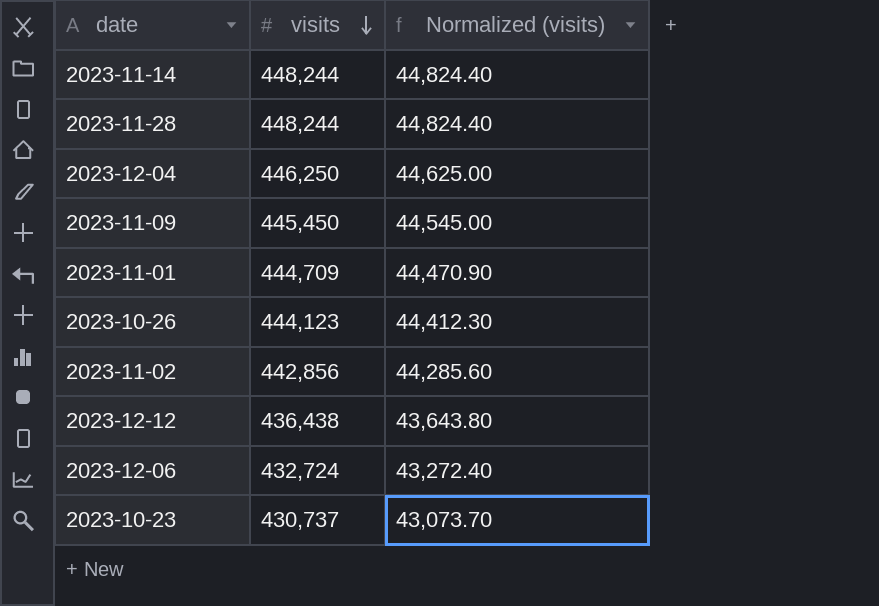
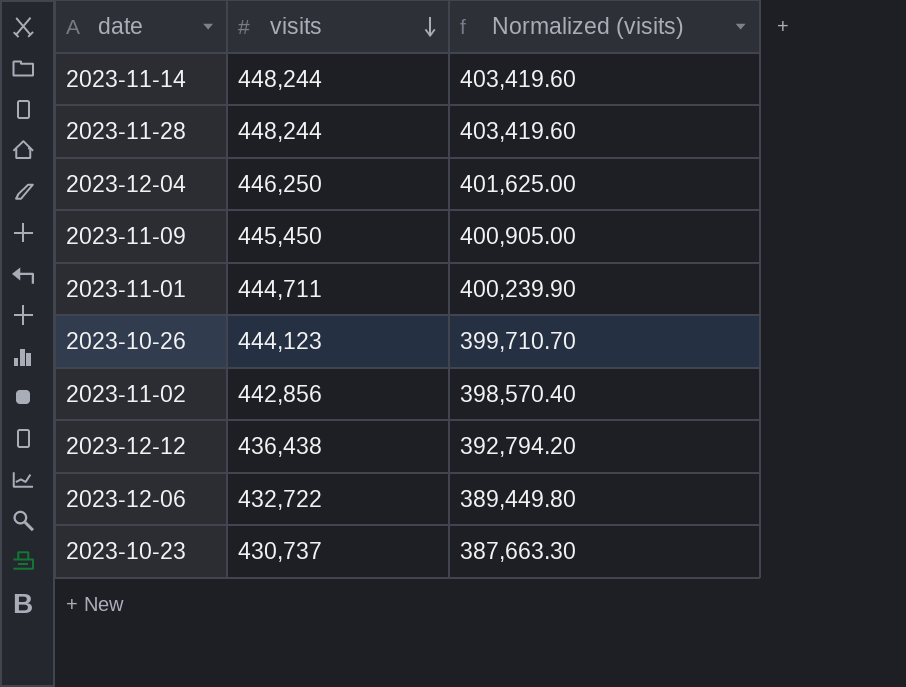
column Normalized (visits) | formula: [visits] * 0.1 -> [visits] * 0.9
2023-11-01 | visits: 444,709 -> 444,711
2023-12-06 | visits: 432,724 -> 432,722

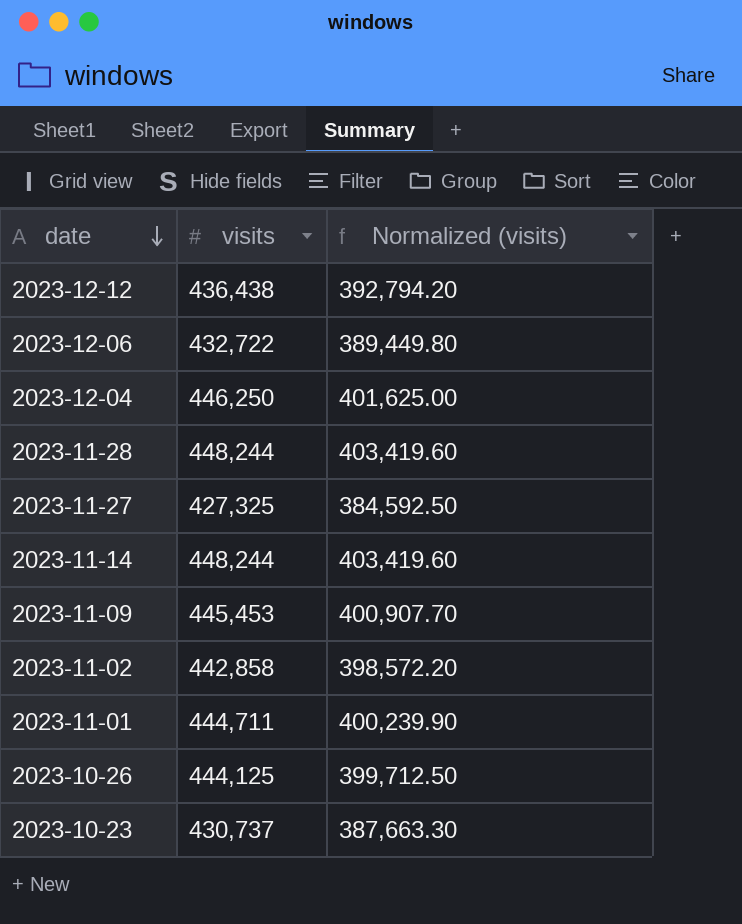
row order: visits descending -> date descending
row 2023-11-27: none -> 427,325 | 384,592.50
2023-11-09 | visits: 445,450 -> 445,453
2023-11-09 | Normalized (visits): 400,905.00 -> 400,907.70
2023-11-02 | visits: 442,856 -> 442,858
2023-11-02 | Normalized (visits): 398,570.40 -> 398,572.20
2023-10-26 | visits: 444,123 -> 444,125
2023-10-26 | Normalized (visits): 399,710.70 -> 399,712.50

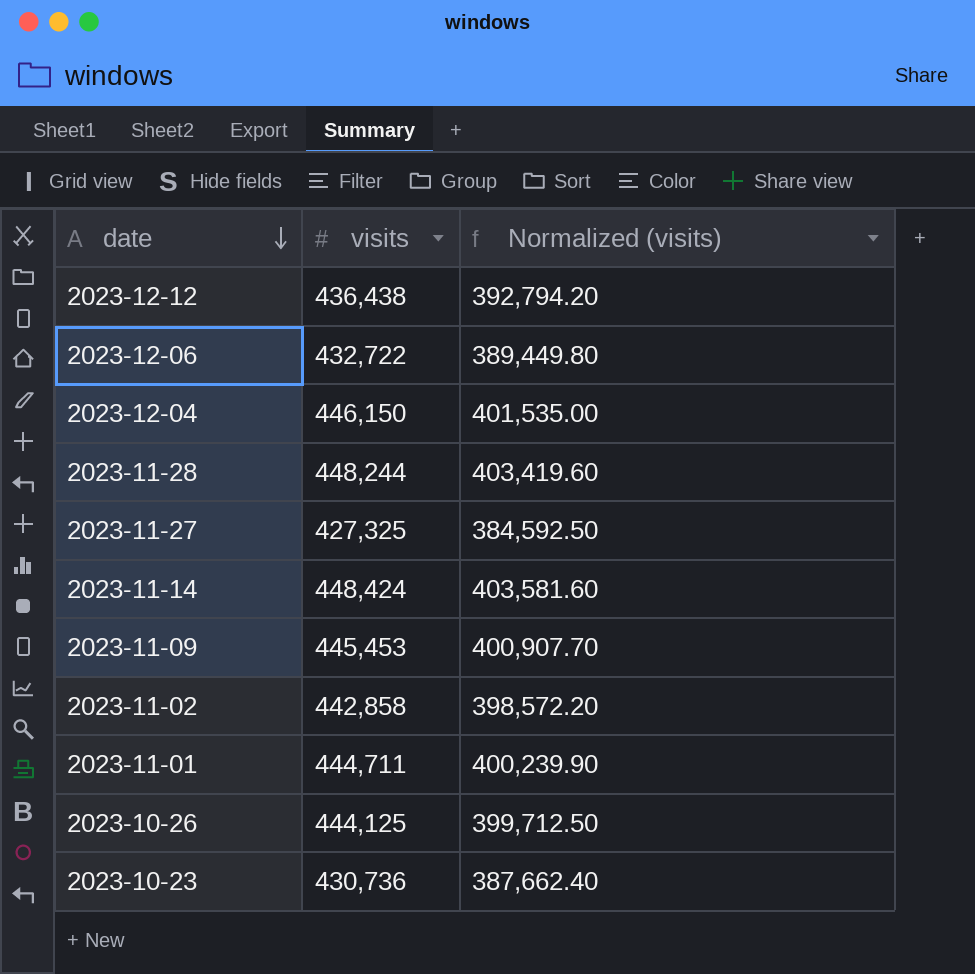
2023-12-04 | visits: 446,250 -> 446,150
2023-12-04 | Normalized (visits): 401,625.00 -> 401,535.00
2023-11-14 | visits: 448,244 -> 448,424
2023-11-14 | Normalized (visits): 403,419.60 -> 403,581.60
2023-10-23 | visits: 430,737 -> 430,736
2023-10-23 | Normalized (visits): 387,663.30 -> 387,662.40

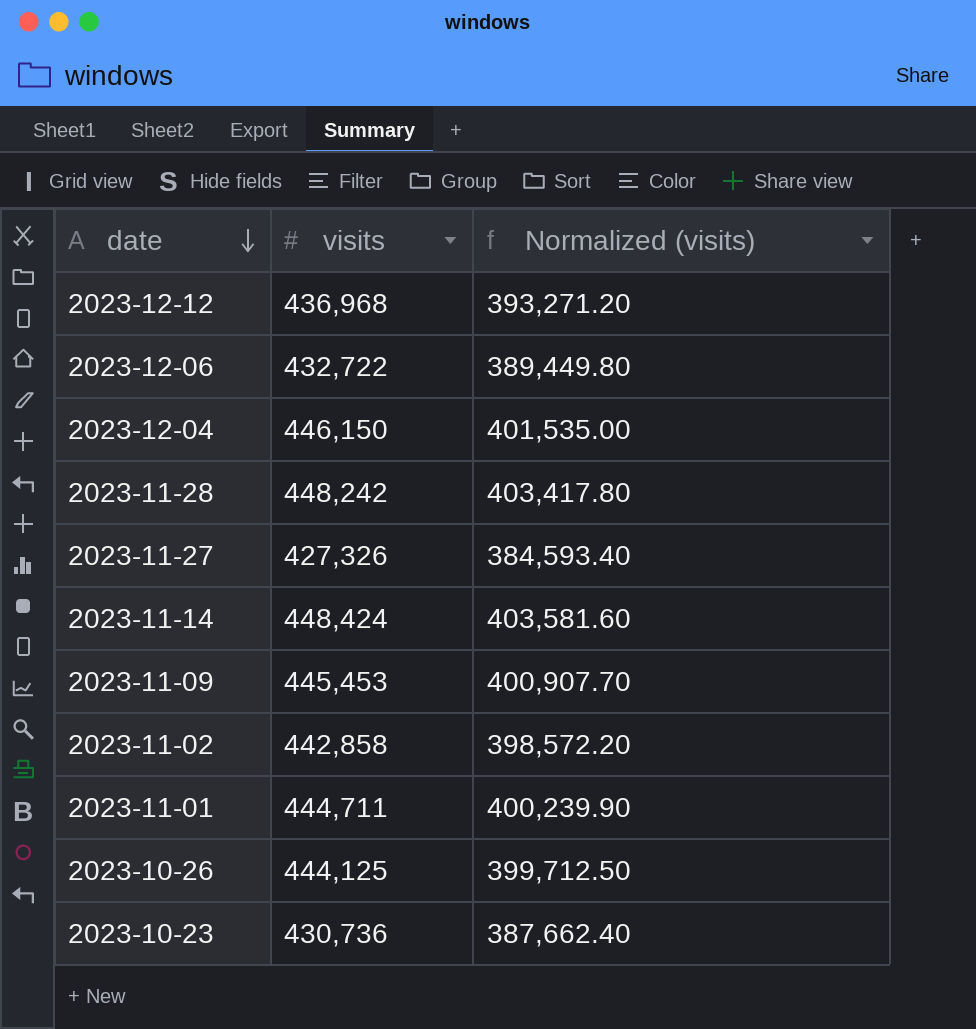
2023-12-12 | visits: 436,438 -> 436,968
2023-12-12 | Normalized (visits): 392,794.20 -> 393,271.20
2023-11-28 | visits: 448,244 -> 448,242
2023-11-28 | Normalized (visits): 403,419.60 -> 403,417.80
2023-11-27 | visits: 427,325 -> 427,326
2023-11-27 | Normalized (visits): 384,592.50 -> 384,593.40

